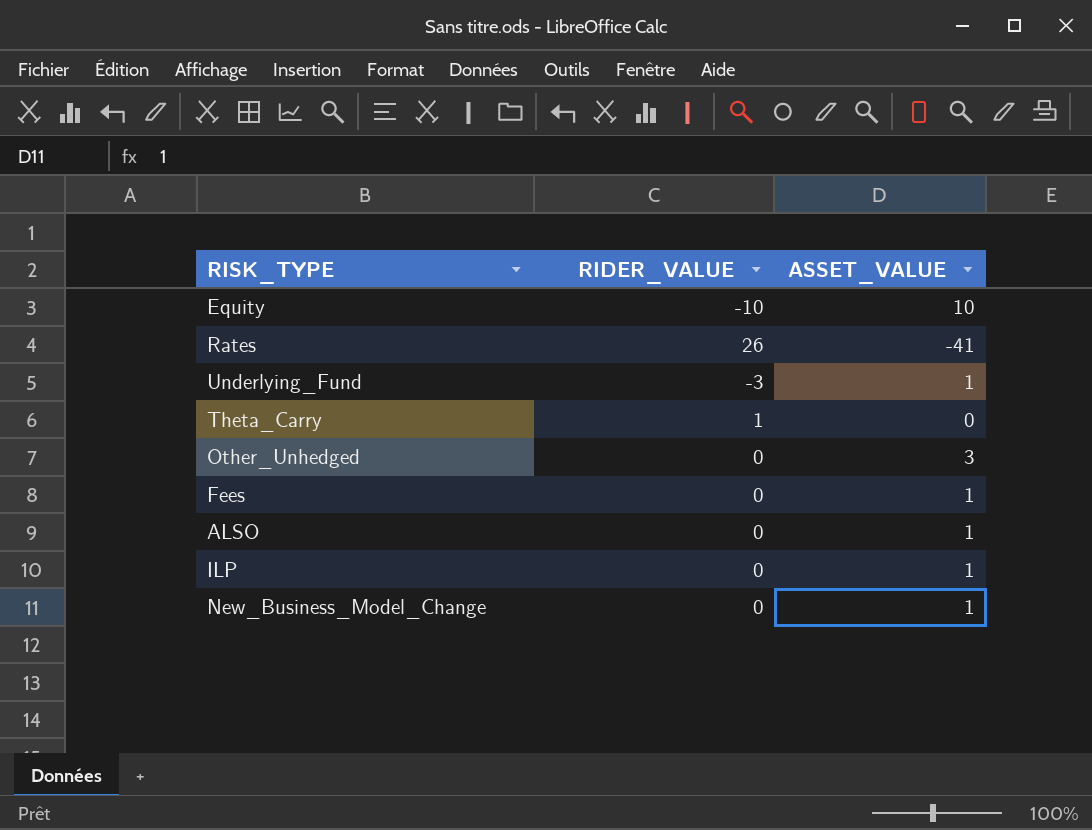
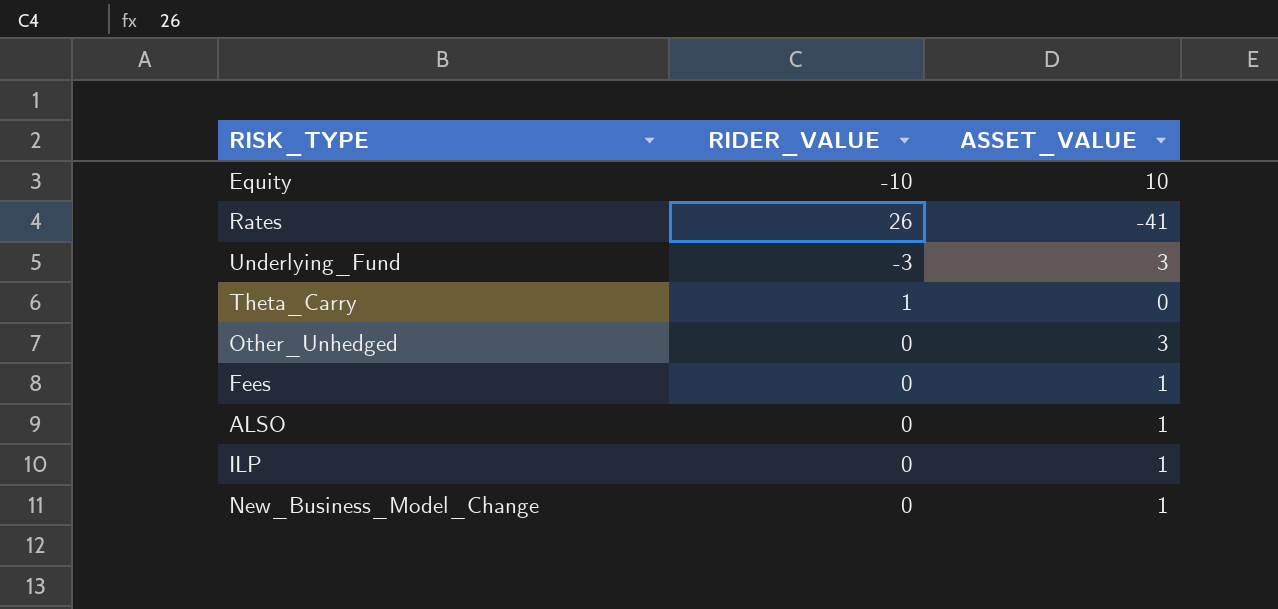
Underlying_Fund | ASSET_VALUE: 1 -> 3

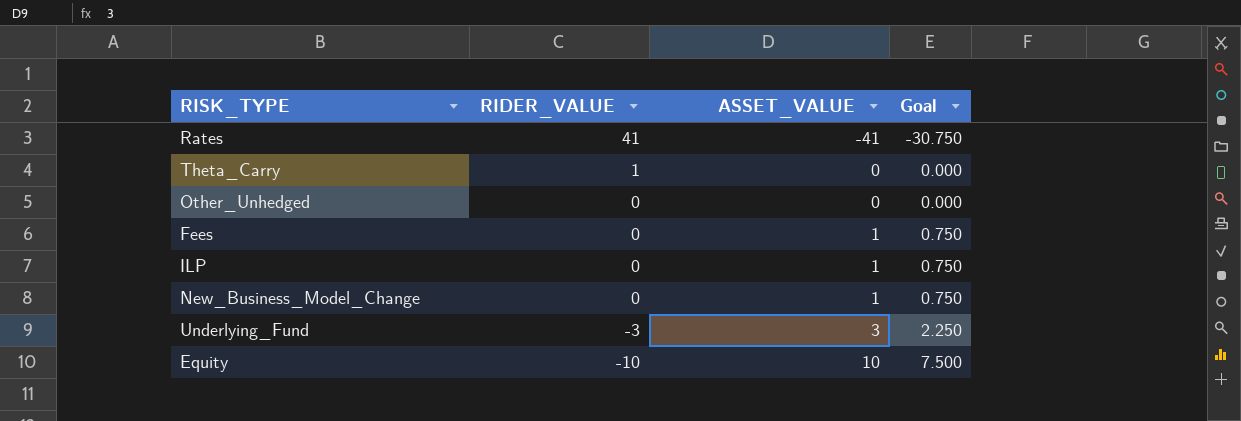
row order: none -> RIDER_VALUE descending
column Goal | formula: none -> [ASSET_VALUE] * 0.75
row ALSO: 0 | 1 -> none
Rates | RIDER_VALUE: 26 -> 41
Other_Unhedged | ASSET_VALUE: 3 -> 0

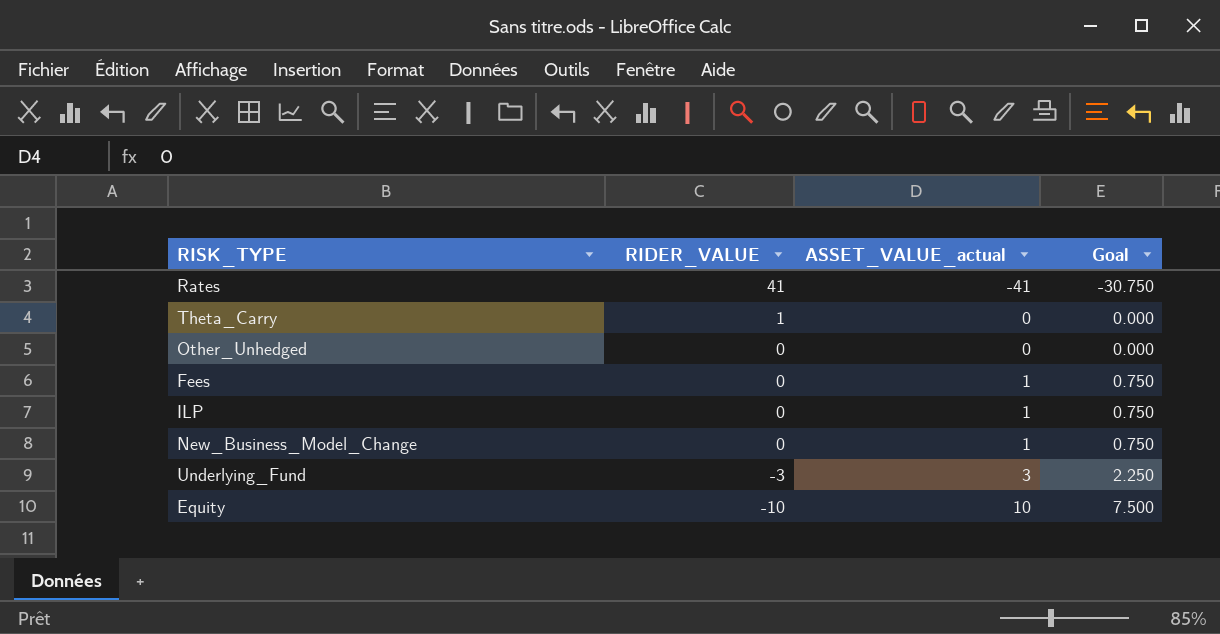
column name: ASSET_VALUE -> ASSET_VALUE_actual

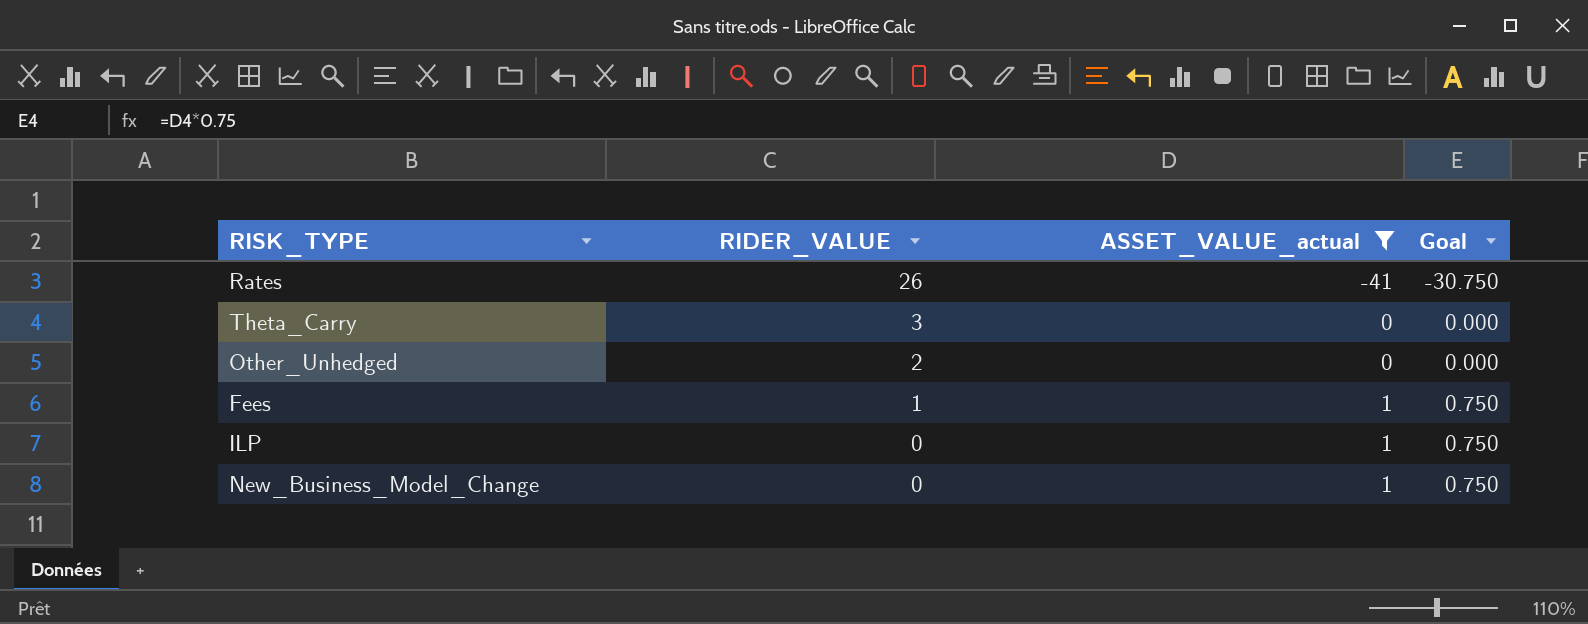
filter: none -> ASSET_VALUE_actual <= 1
Rates | RIDER_VALUE: 41 -> 26
Theta_Carry | RIDER_VALUE: 1 -> 3
Other_Unhedged | RIDER_VALUE: 0 -> 2
Fees | RIDER_VALUE: 0 -> 1

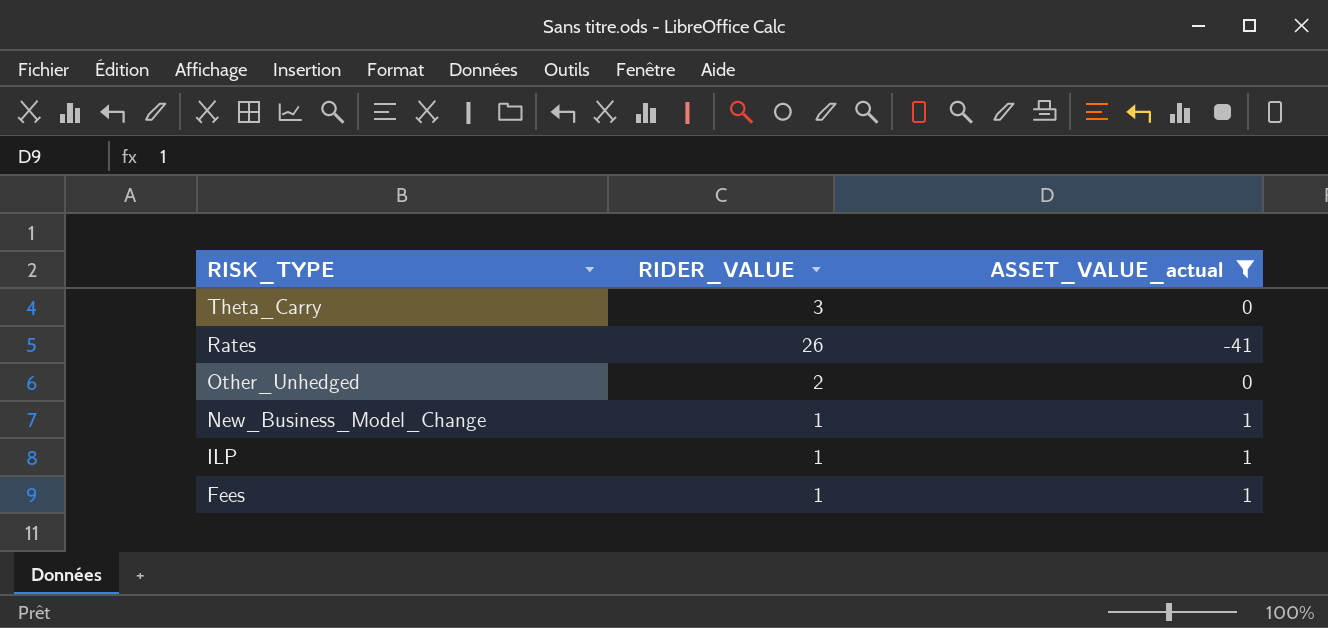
row order: RIDER_VALUE descending -> RISK_TYPE descending
column Goal | formula: [ASSET_VALUE_actual] * 0.75 -> none
New_Business_Model_Change | RIDER_VALUE: 0 -> 1
ILP | RIDER_VALUE: 0 -> 1

